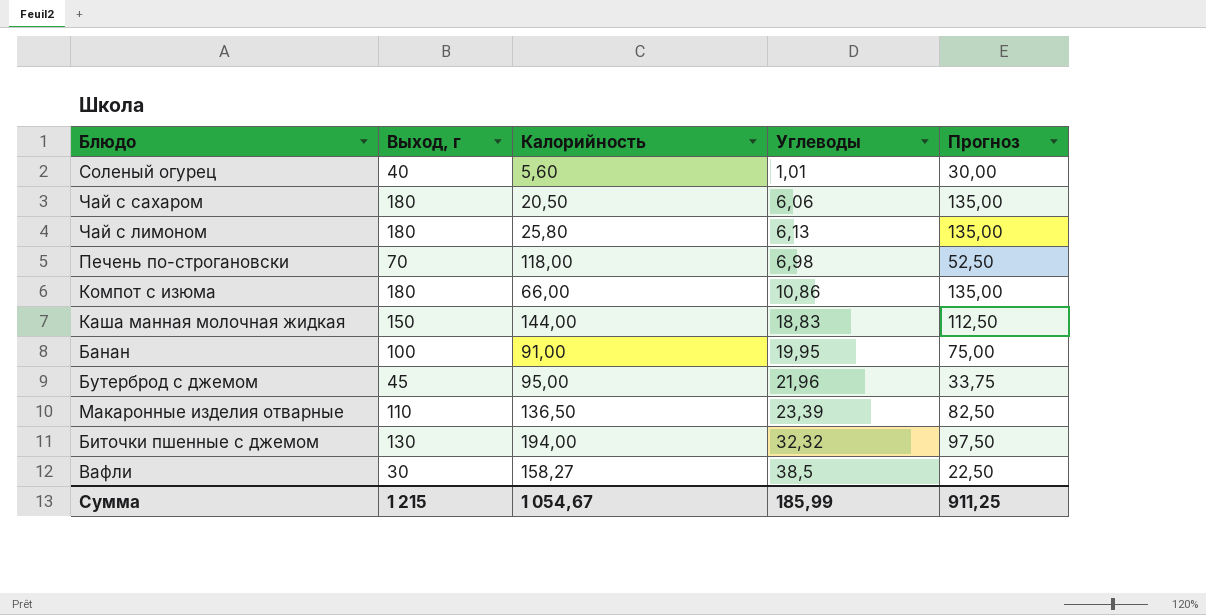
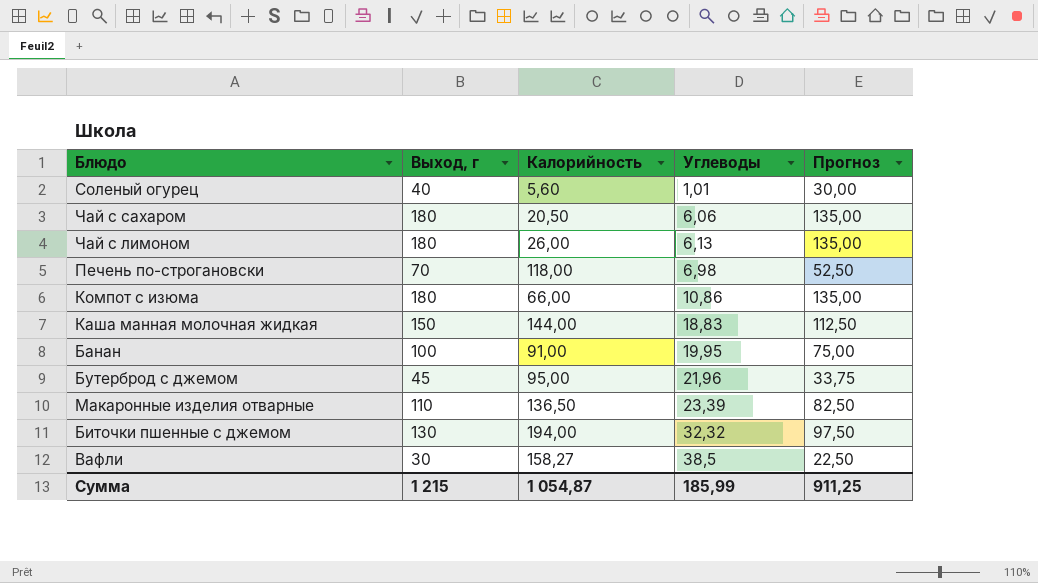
Чай с лимоном | Калорийность: 25,80 -> 26,00
Сумма | Калорийность: 1 054,67 -> 1 054,87

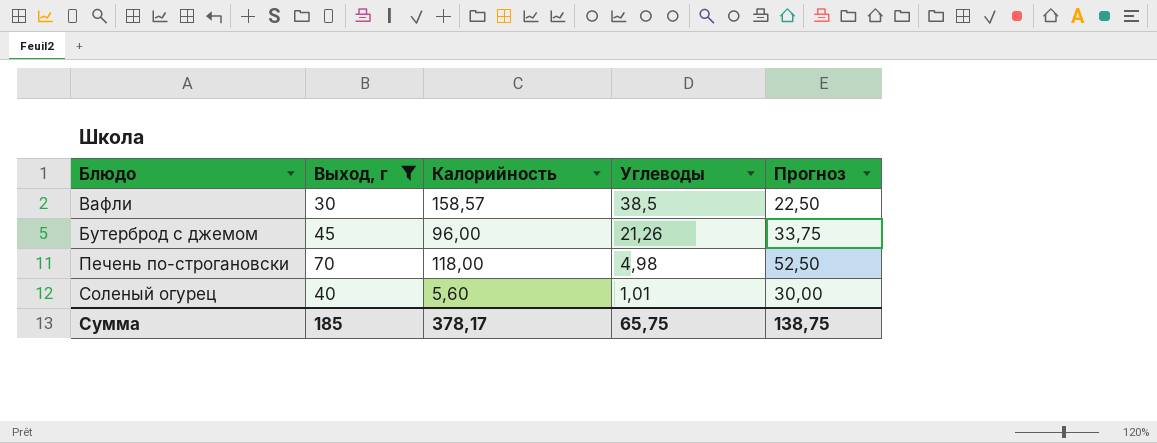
filter: none -> Выход, г <= 70
row order: Углеводы ascending -> Углеводы descending
Вафли | Калорийность: 158,27 -> 158,57
Бутерброд с джемом | Калорийность: 95,00 -> 96,00
Бутерброд с джемом | Углеводы: 21,96 -> 21,26
Печень по-строгановски | Углеводы: 6,98 -> 4,98
Сумма | Выход, г: 1 215 -> 185
Сумма | Калорийность: 1 054,87 -> 378,17
Сумма | Углеводы: 185,99 -> 65,75
Сумма | Прогноз: 911,25 -> 138,75

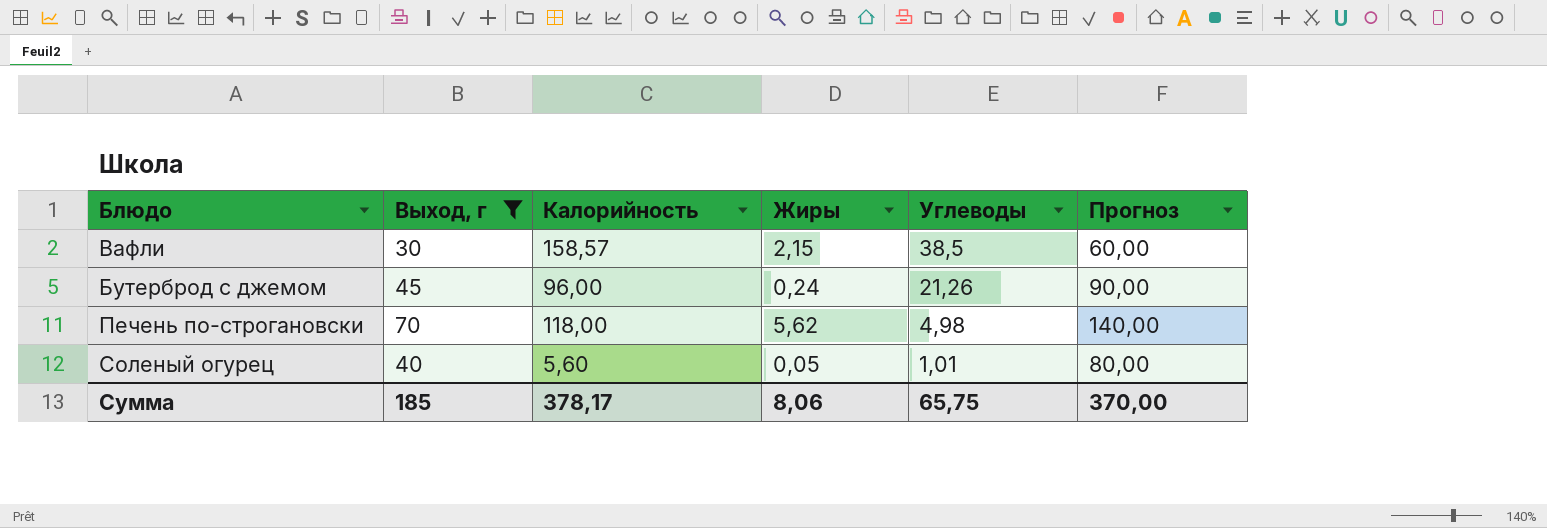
column Жиры | position: none -> 4
column Прогноз | formula: [Выход, г] * 0,75 -> [Выход, г] * 2
Сумма | Прогноз: 138,75 -> 370,00

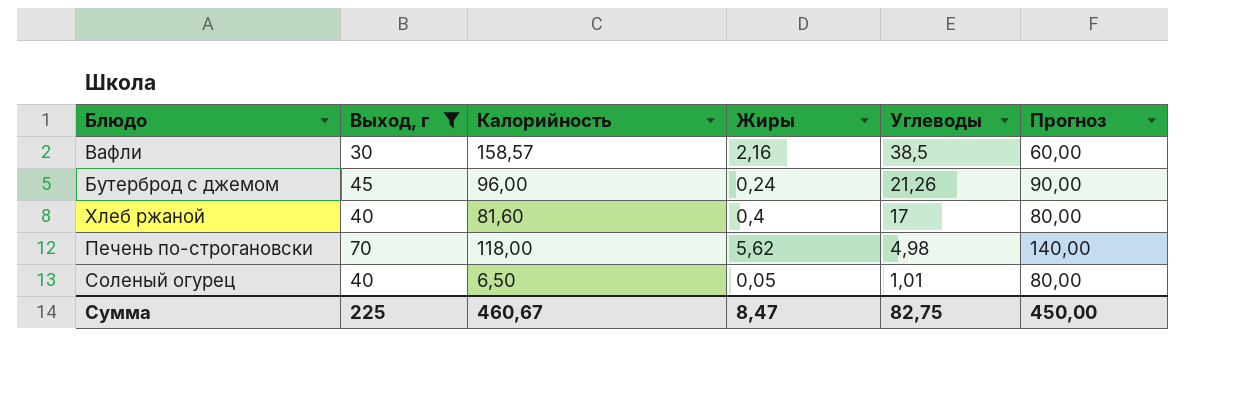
Вафли | Жиры: 2,15 -> 2,16
row Хлеб ржаной: none -> 40 | 81,60 | 0,4 | 17 | 80,00
Соленый огурец | Калорийность: 5,60 -> 6,50
Сумма | Выход, г: 185 -> 225
Сумма | Калорийность: 378,17 -> 460,67
Сумма | Жиры: 8,06 -> 8,47
Сумма | Углеводы: 65,75 -> 82,75
Сумма | Прогноз: 370,00 -> 450,00

